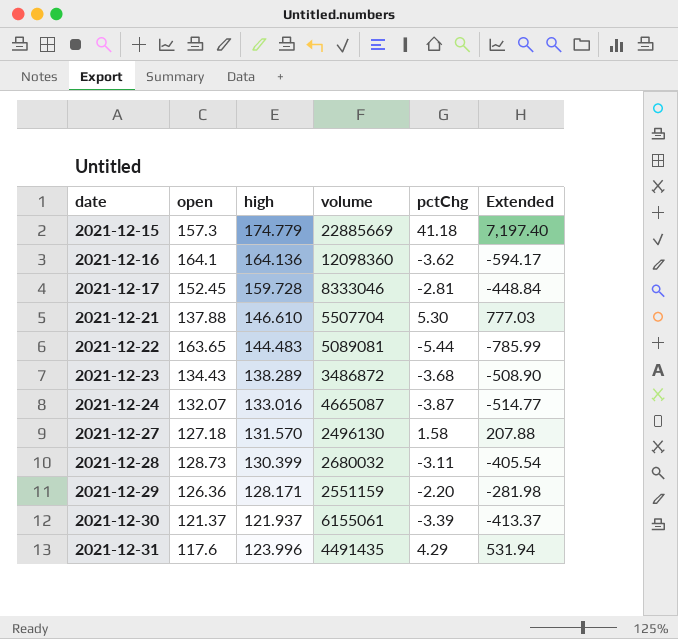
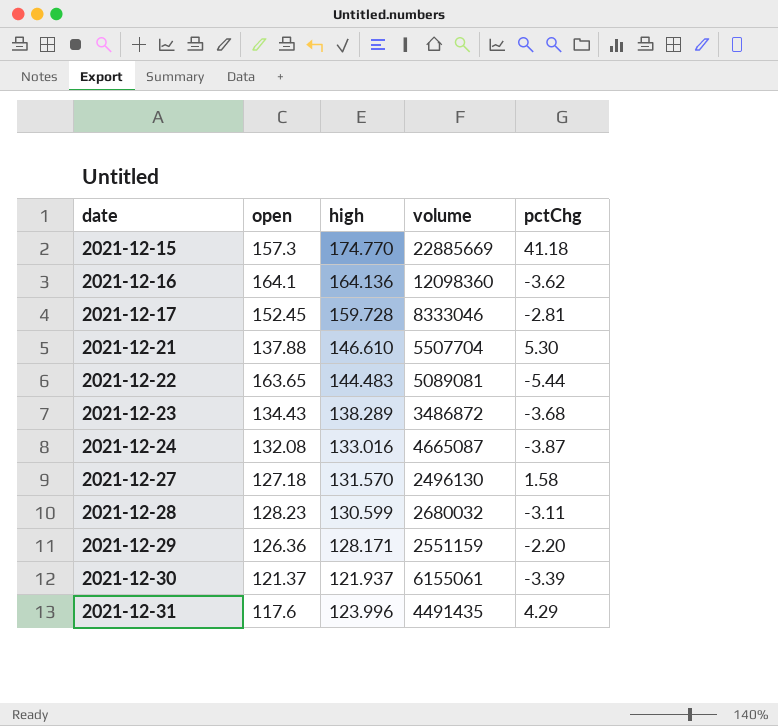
column Extended | formula: [high] * [pctChg] -> none
2021-12-15 | high: 174.779 -> 174.770
2021-12-24 | open: 132.07 -> 132.08
2021-12-28 | open: 128.73 -> 128.23
2021-12-28 | high: 130.399 -> 130.599

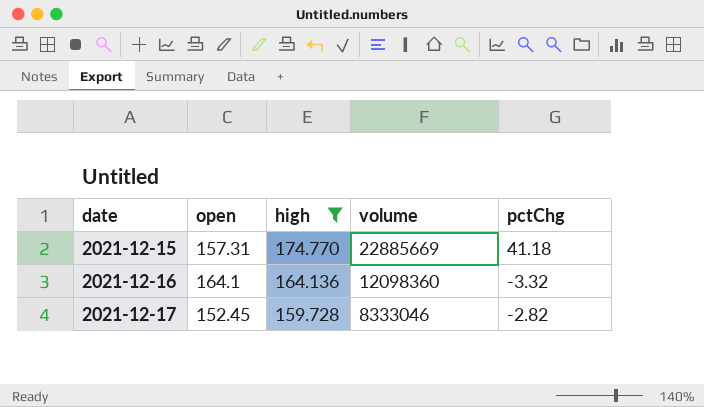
filter: none -> high >= 159.728
2021-12-15 | open: 157.3 -> 157.31
2021-12-16 | pctChg: -3.62 -> -3.32
2021-12-17 | pctChg: -2.81 -> -2.82

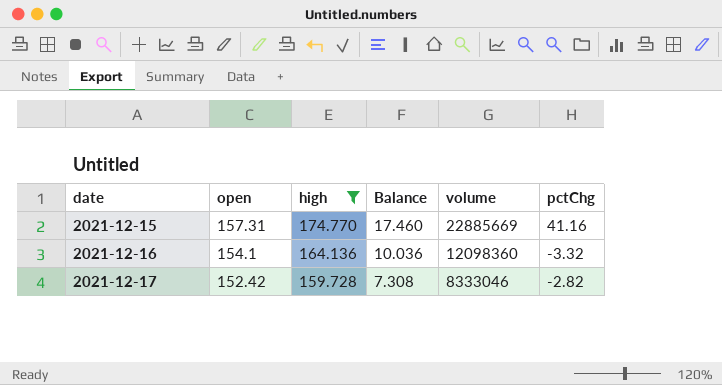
column Balance | formula: none -> [high] - [open]
2021-12-15 | pctChg: 41.18 -> 41.16
2021-12-16 | open: 164.1 -> 154.1
2021-12-17 | open: 152.45 -> 152.42

